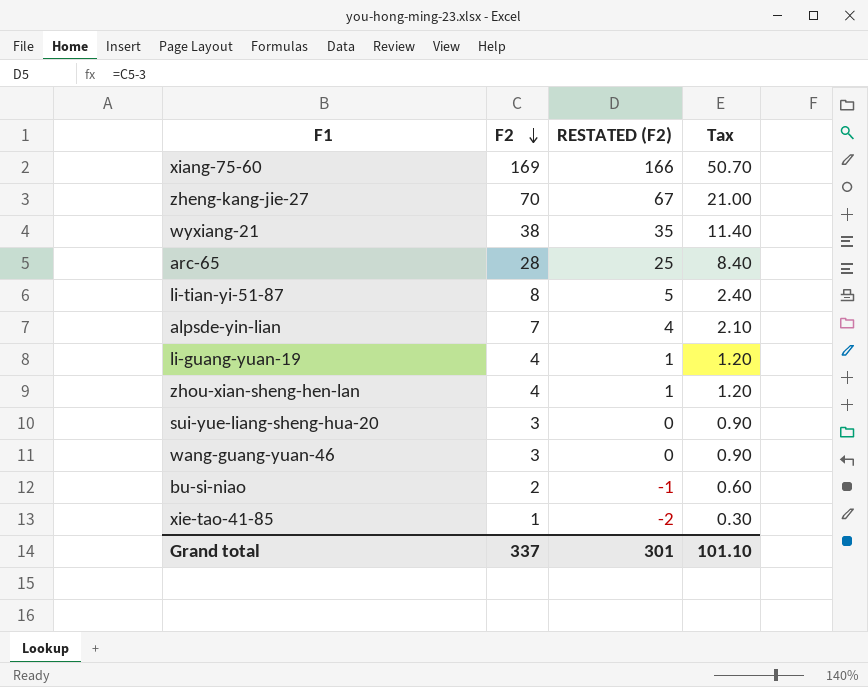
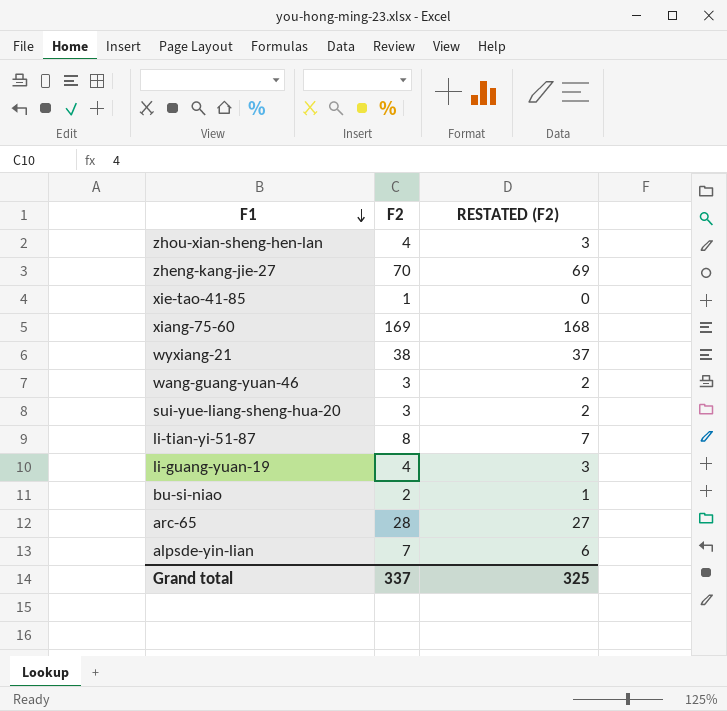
row order: F2 descending -> F1 descending
column Tax | formula: [F2] * 0.3 -> none
column RESTATED (F2) | formula: [F2] - 3 -> [F2] - 1
Grand total | RESTATED (F2): 301 -> 325

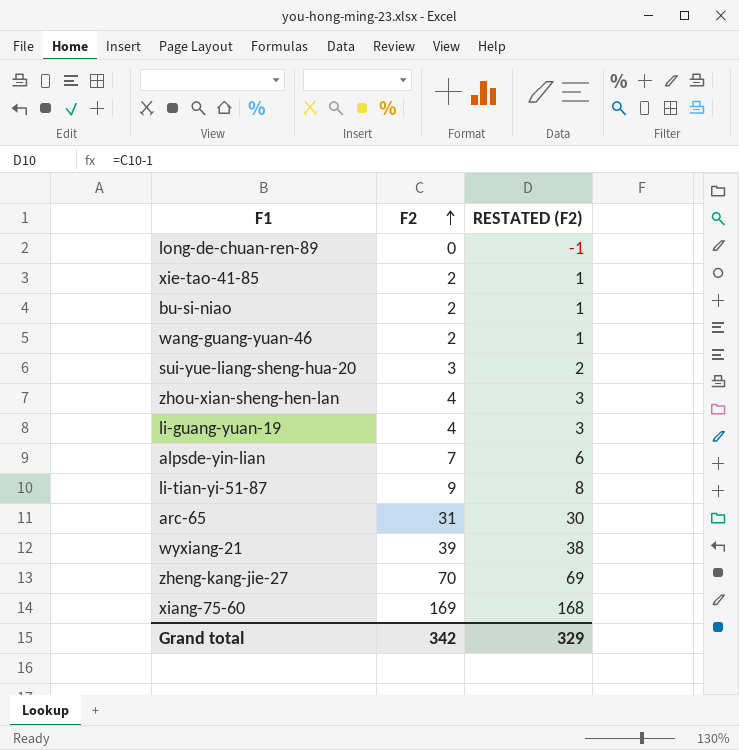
row order: F1 descending -> F2 ascending
row long-de-chuan-ren-89: none -> 0 | -1
xie-tao-41-85 | F2: 1 -> 2
xie-tao-41-85 | RESTATED (F2): 0 -> 1
wang-guang-yuan-46 | F2: 3 -> 2
wang-guang-yuan-46 | RESTATED (F2): 2 -> 1
li-tian-yi-51-87 | F2: 8 -> 9
li-tian-yi-51-87 | RESTATED (F2): 7 -> 8
arc-65 | F2: 28 -> 31
arc-65 | RESTATED (F2): 27 -> 30
wyxiang-21 | F2: 38 -> 39
wyxiang-21 | RESTATED (F2): 37 -> 38
Grand total | F2: 337 -> 342
Grand total | RESTATED (F2): 325 -> 329

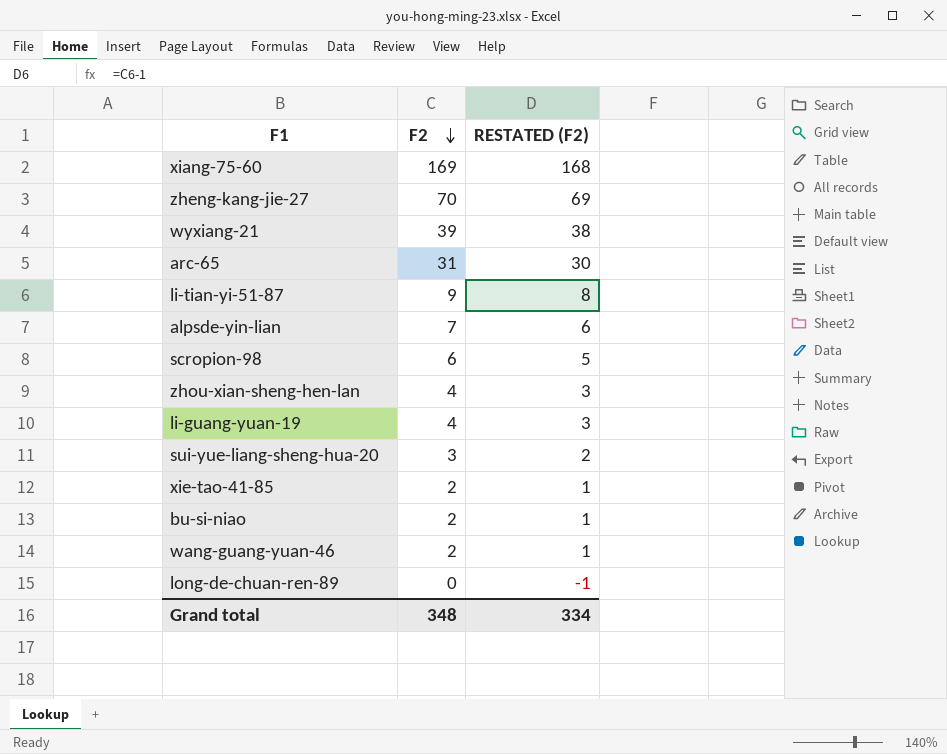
row order: F2 ascending -> F2 descending
row scropion-98: none -> 6 | 5
Grand total | F2: 342 -> 348
Grand total | RESTATED (F2): 329 -> 334

